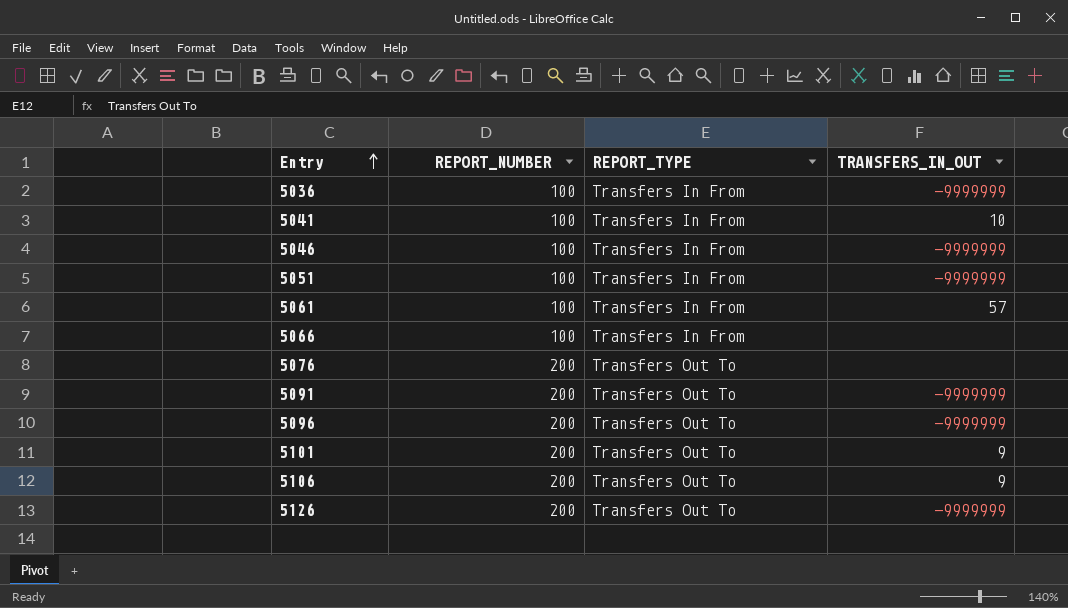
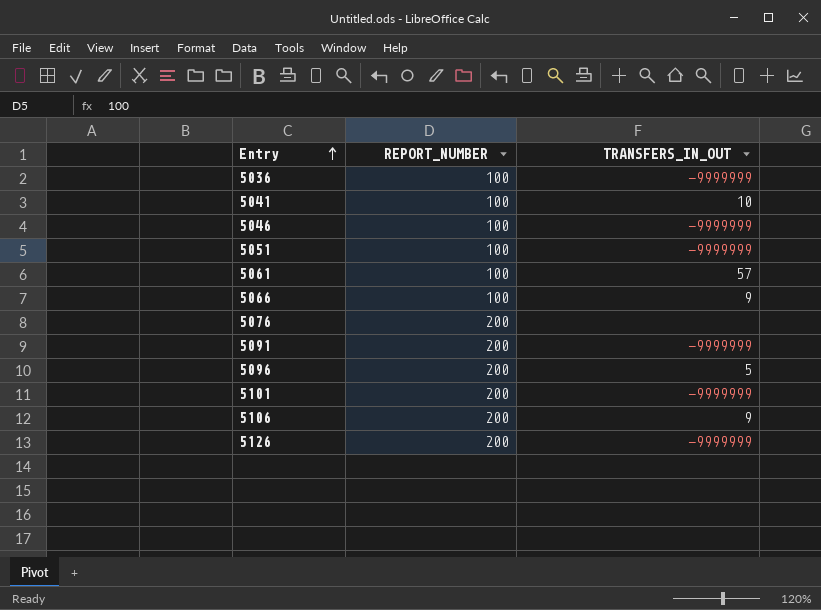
column REPORT_TYPE | position: 3 -> none
5066 | TRANSFERS_IN_OUT: none -> 9
5096 | TRANSFERS_IN_OUT: -9999999 -> 5
5101 | TRANSFERS_IN_OUT: 9 -> -9999999

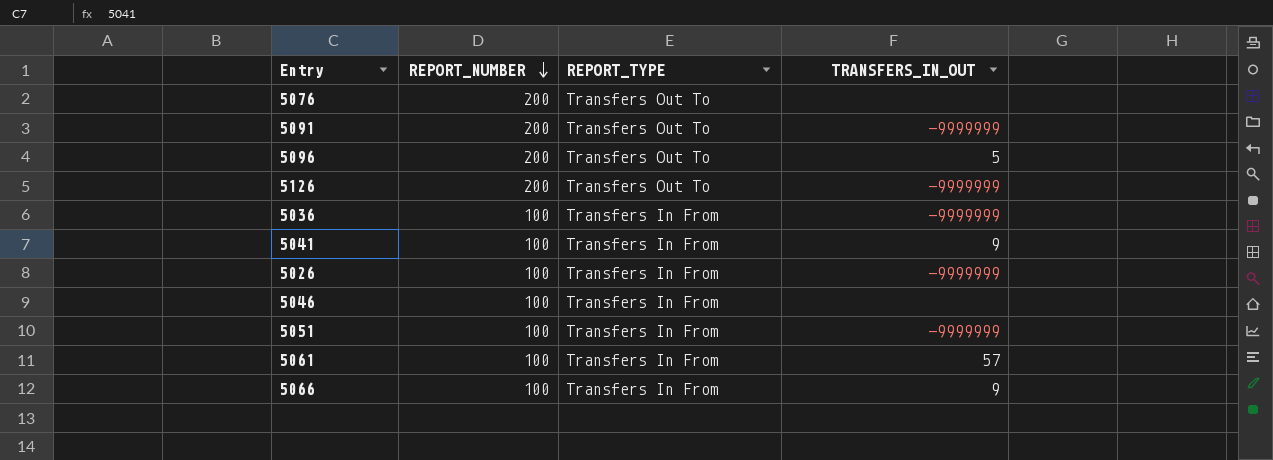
row order: Entry ascending -> REPORT_NUMBER descending
column REPORT_TYPE | position: none -> 3
row 5101: 200 | -9999999 -> none
row 5106: 200 | 9 -> none
5041 | TRANSFERS_IN_OUT: 10 -> 9
row 5026: none -> 100 | Transfers In From | -9999999
5046 | TRANSFERS_IN_OUT: -9999999 -> none

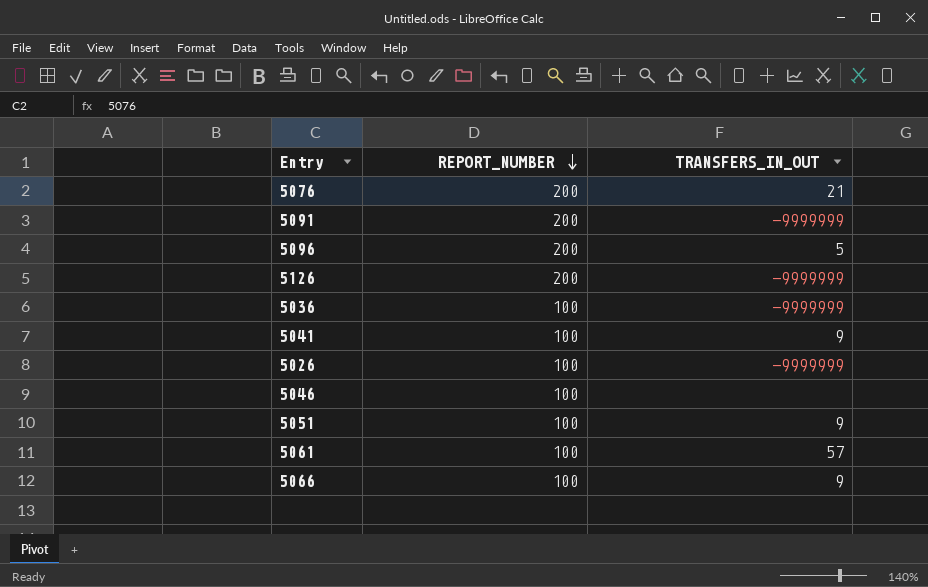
column REPORT_TYPE | position: 3 -> none
5076 | TRANSFERS_IN_OUT: none -> 21
5051 | TRANSFERS_IN_OUT: -9999999 -> 9

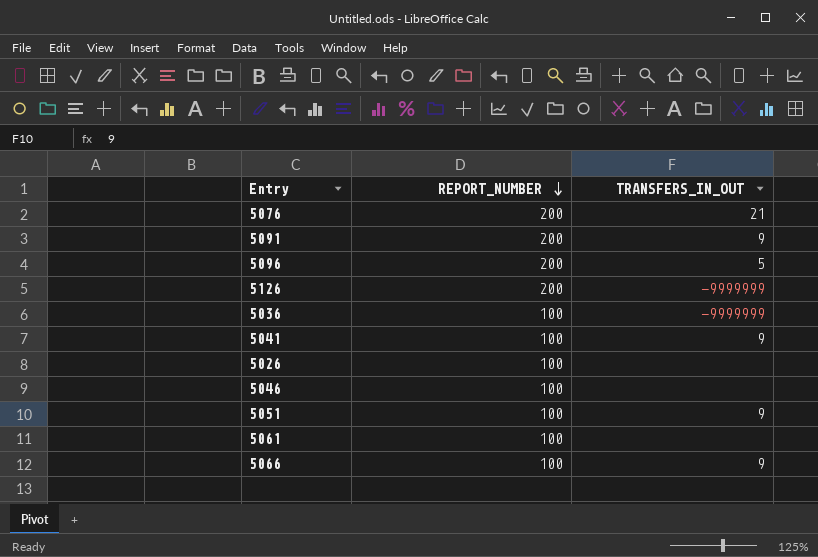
5091 | TRANSFERS_IN_OUT: -9999999 -> 9
5026 | TRANSFERS_IN_OUT: -9999999 -> none
5061 | TRANSFERS_IN_OUT: 57 -> none

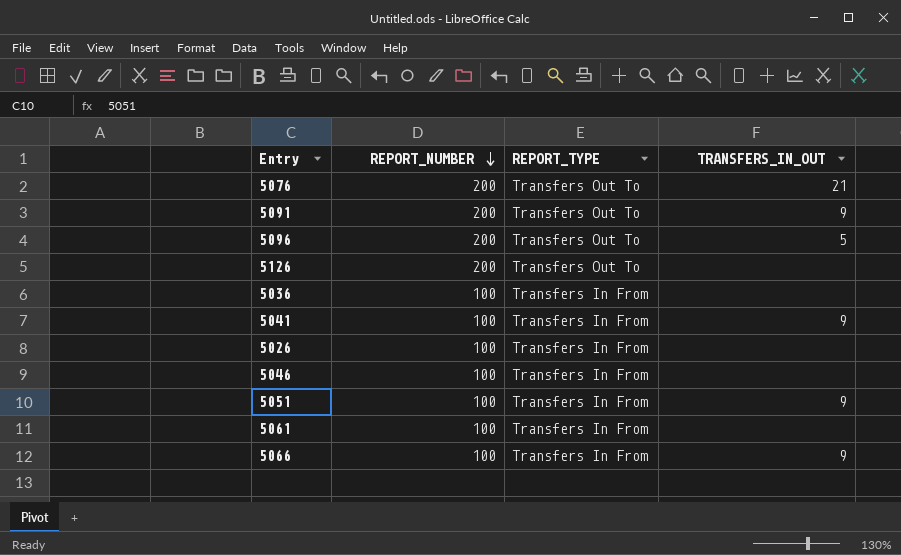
column REPORT_TYPE | position: none -> 3
5126 | TRANSFERS_IN_OUT: -9999999 -> none
5036 | TRANSFERS_IN_OUT: -9999999 -> none

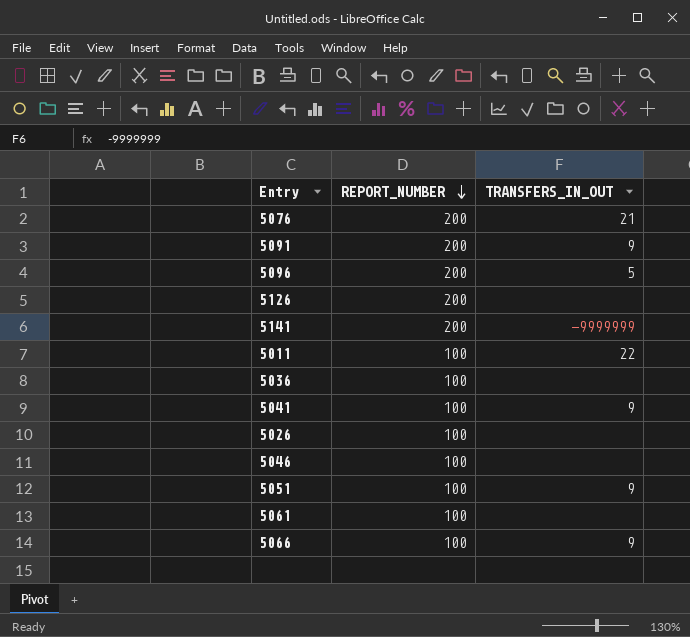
column REPORT_TYPE | position: 3 -> none
row 5141: none -> 200 | -9999999
row 5011: none -> 100 | 22

